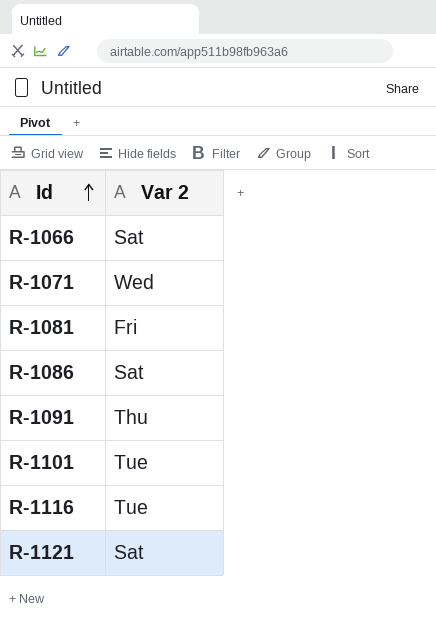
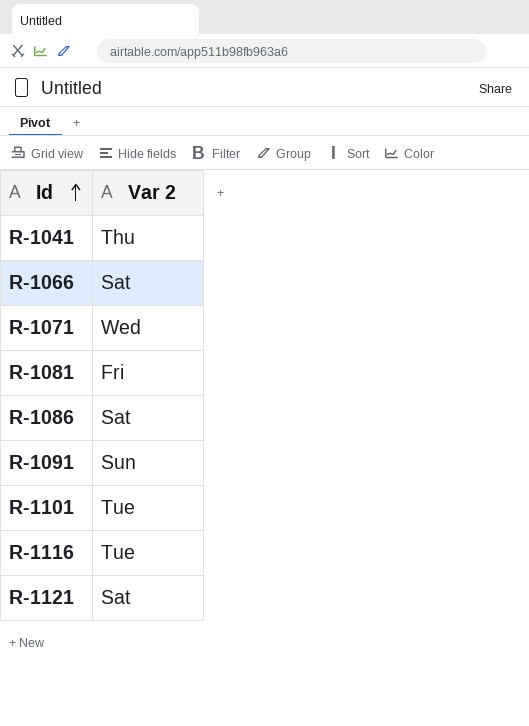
row R-1041: none -> Thu
R-1091 | Var 2: Thu -> Sun

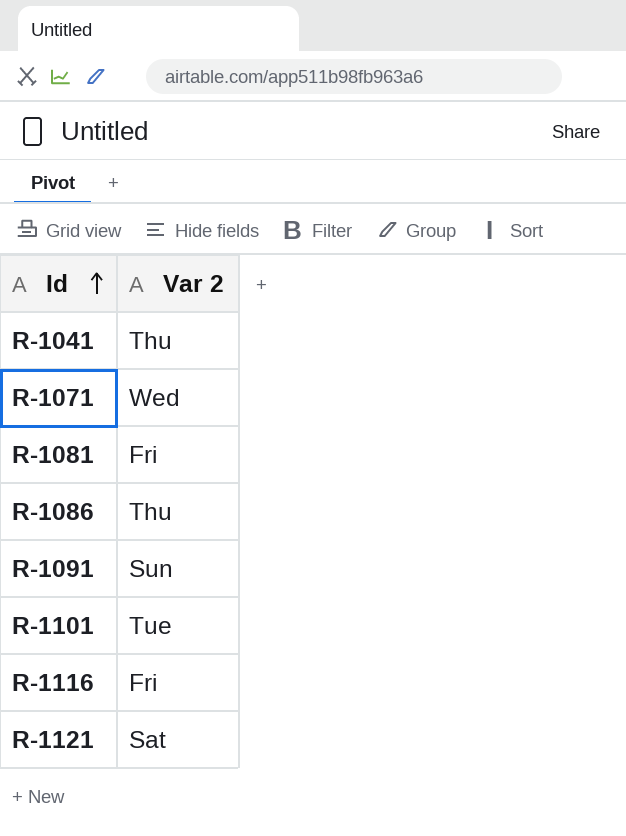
row R-1066: Sat -> none
R-1086 | Var 2: Sat -> Thu
R-1116 | Var 2: Tue -> Fri

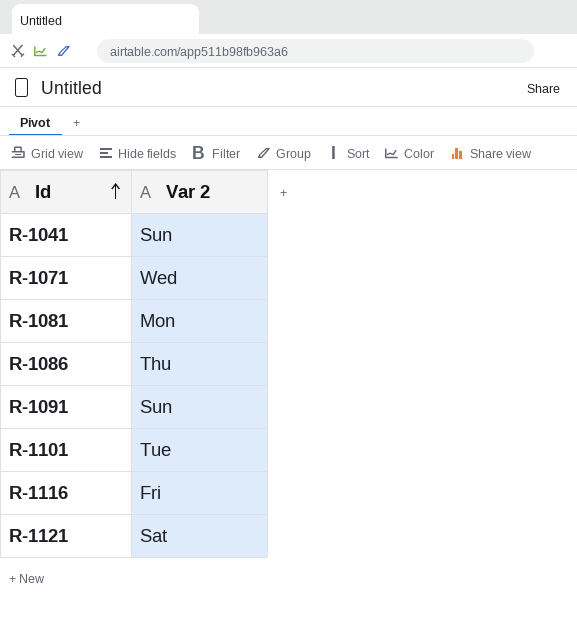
R-1041 | Var 2: Thu -> Sun
R-1081 | Var 2: Fri -> Mon

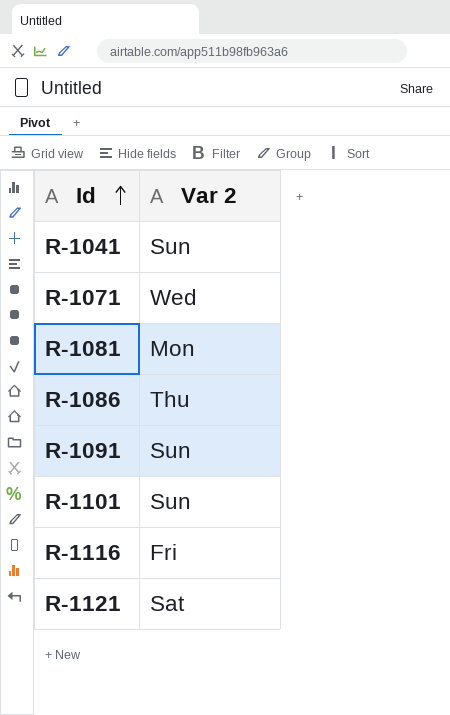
R-1101 | Var 2: Tue -> Sun

